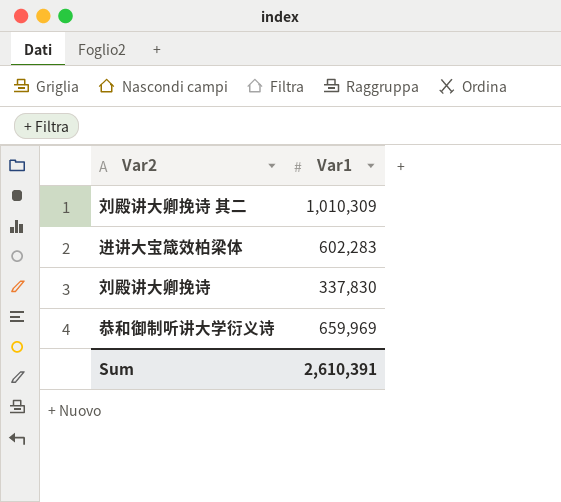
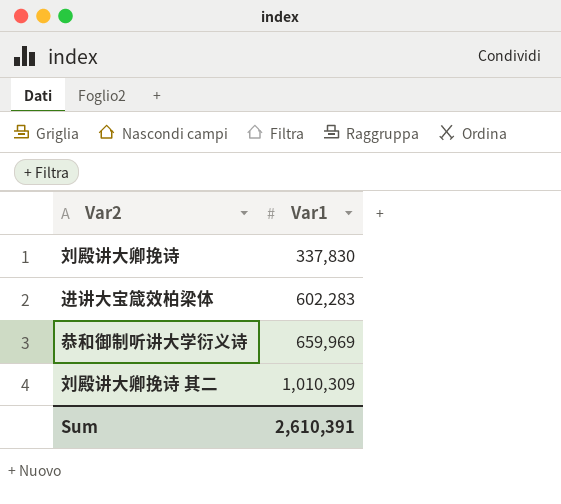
row order: none -> Var1 ascending

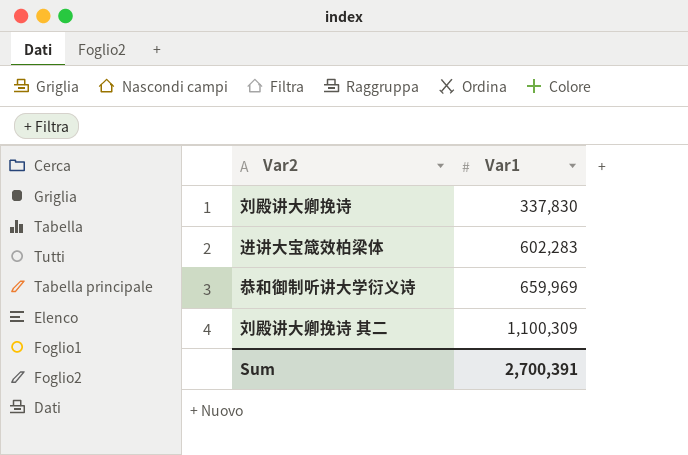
刘殿讲大卿挽诗 其二 | Var1: 1,010,309 -> 1,100,309
Sum | Var1: 2,610,391 -> 2,700,391

